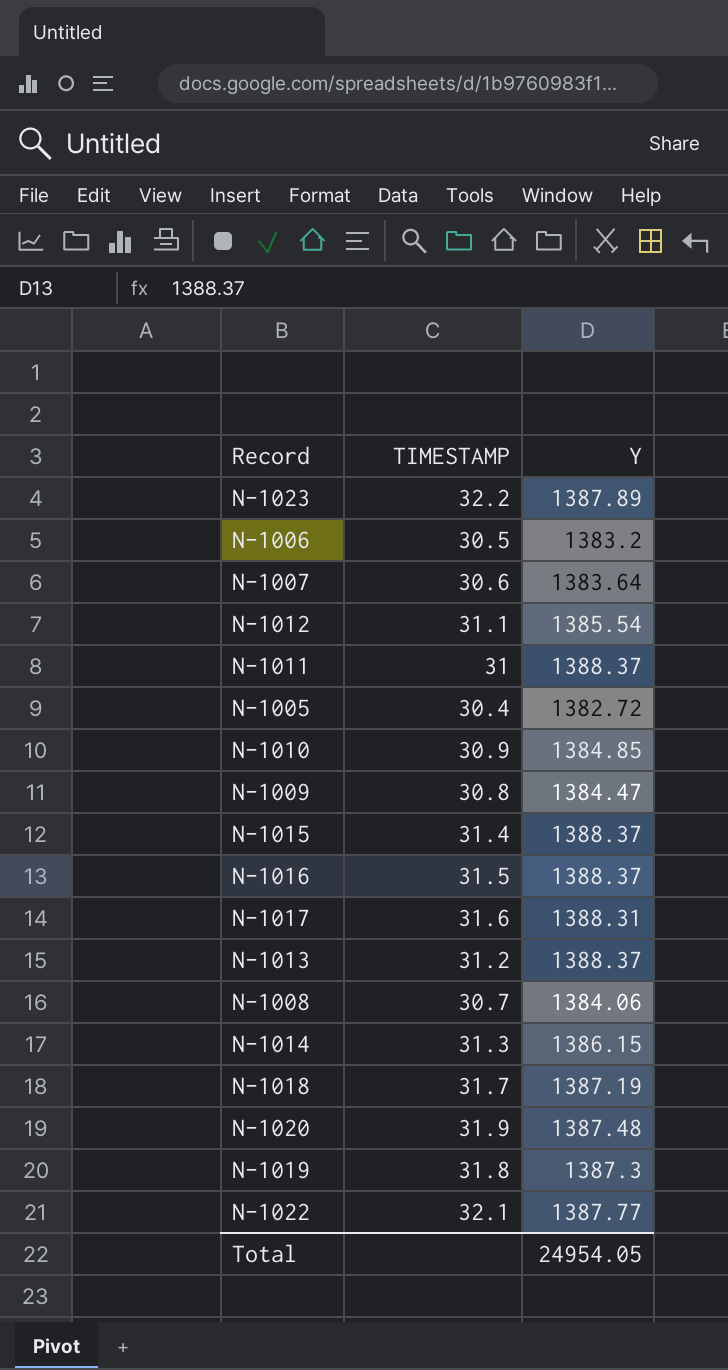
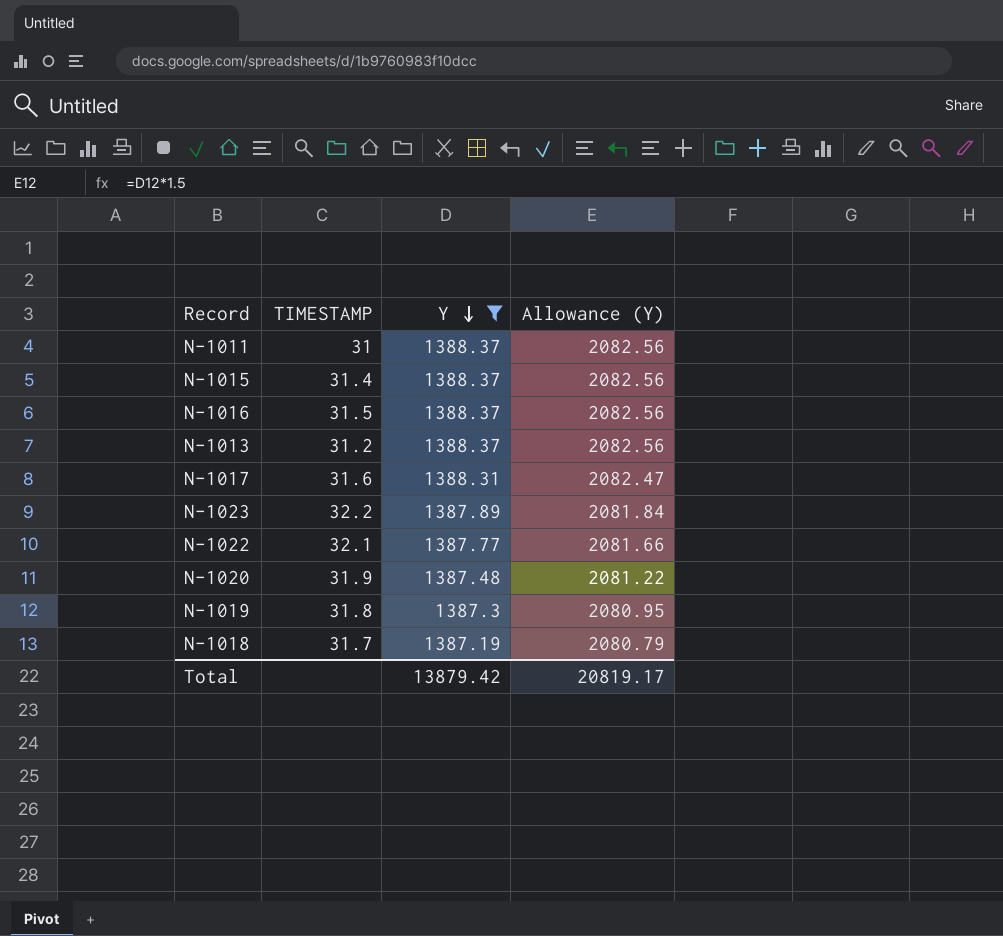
filter: none -> Y >= 1387.19
row order: none -> Y descending
column Allowance (Y) | formula: none -> [Y] * 1.5
Total | Y: 24954.05 -> 13879.42

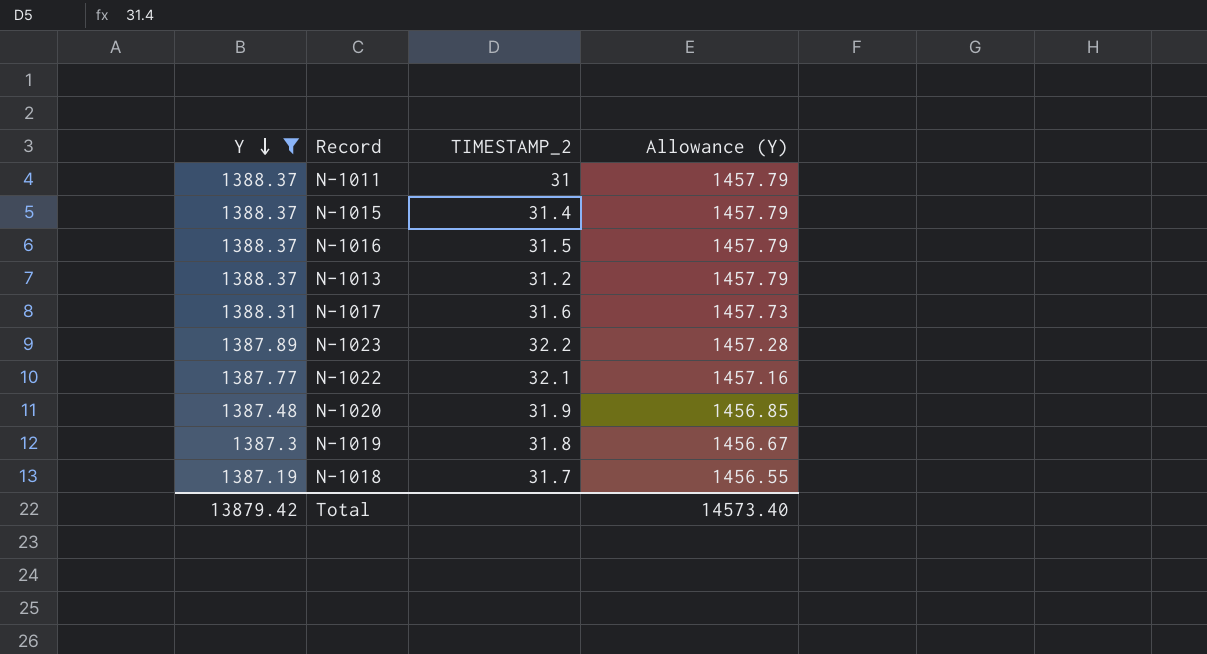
column Y | position: 3 -> 1
column name: TIMESTAMP -> TIMESTAMP_2
column Allowance (Y) | formula: [Y] * 1.5 -> [Y] * 1.05
Total | Allowance (Y): 20819.17 -> 14573.40

